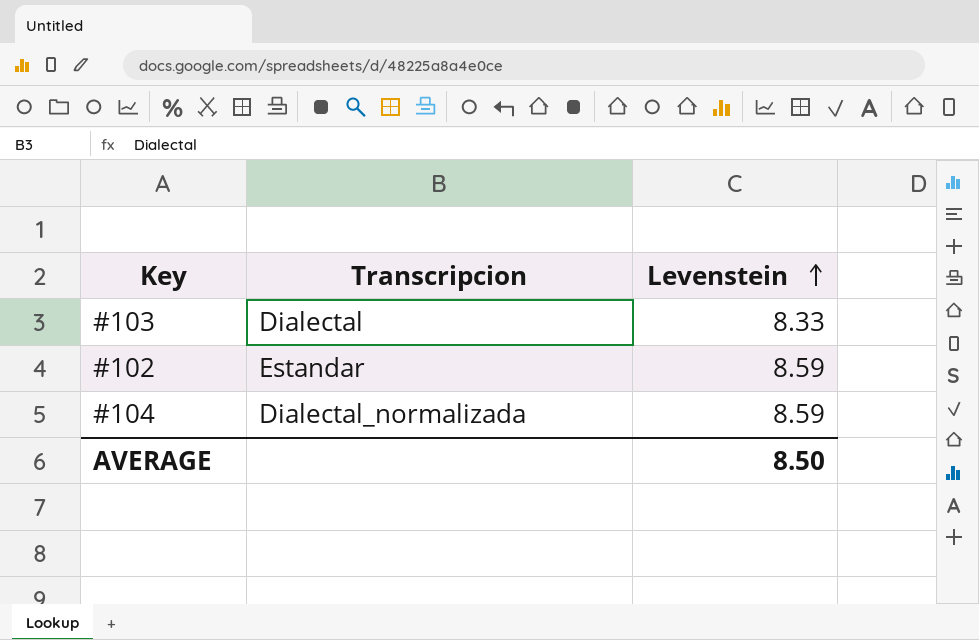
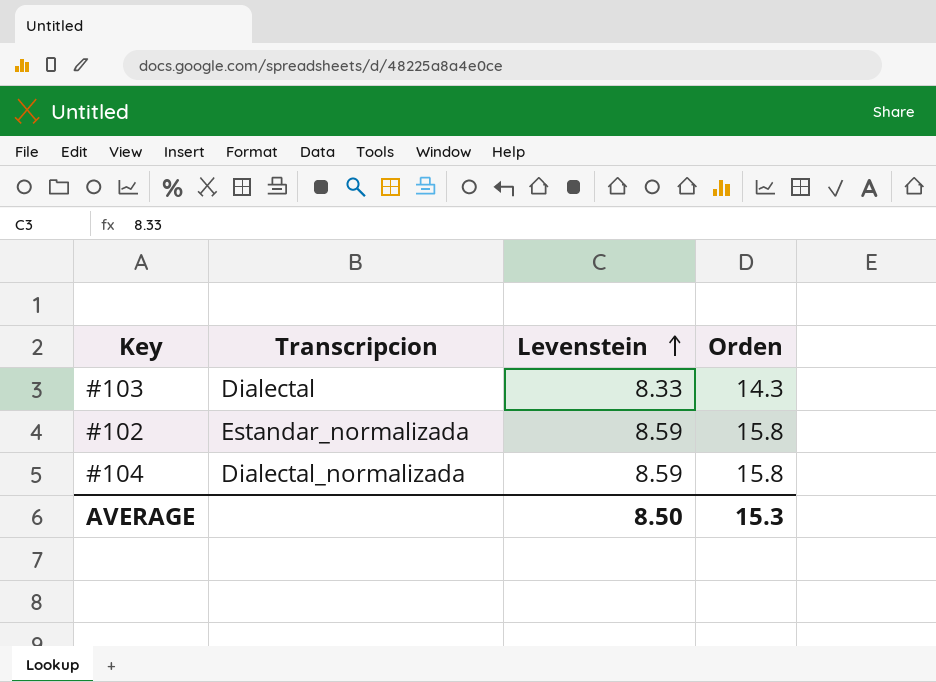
column Orden | position: none -> 4
#102 | Transcripcion: Estandar -> Estandar_normalizada

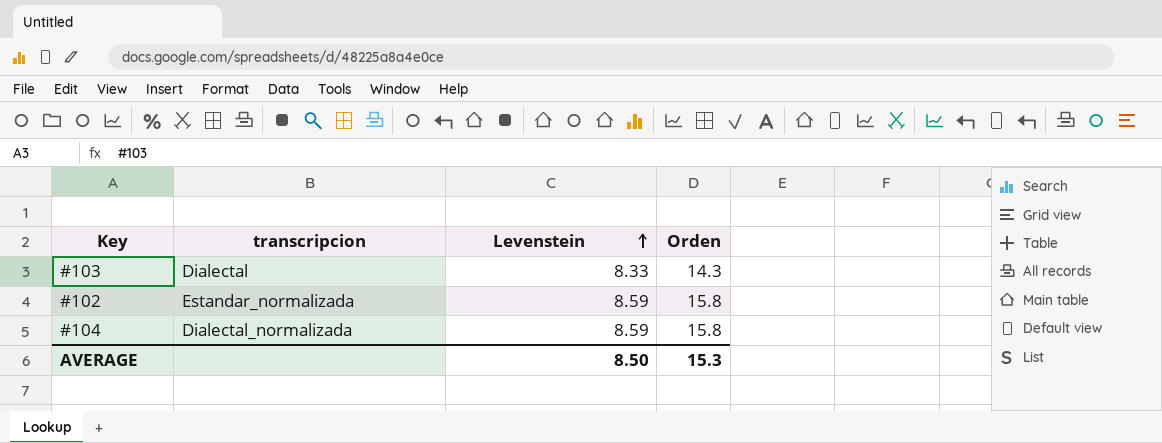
column name: Transcripcion -> transcripcion

